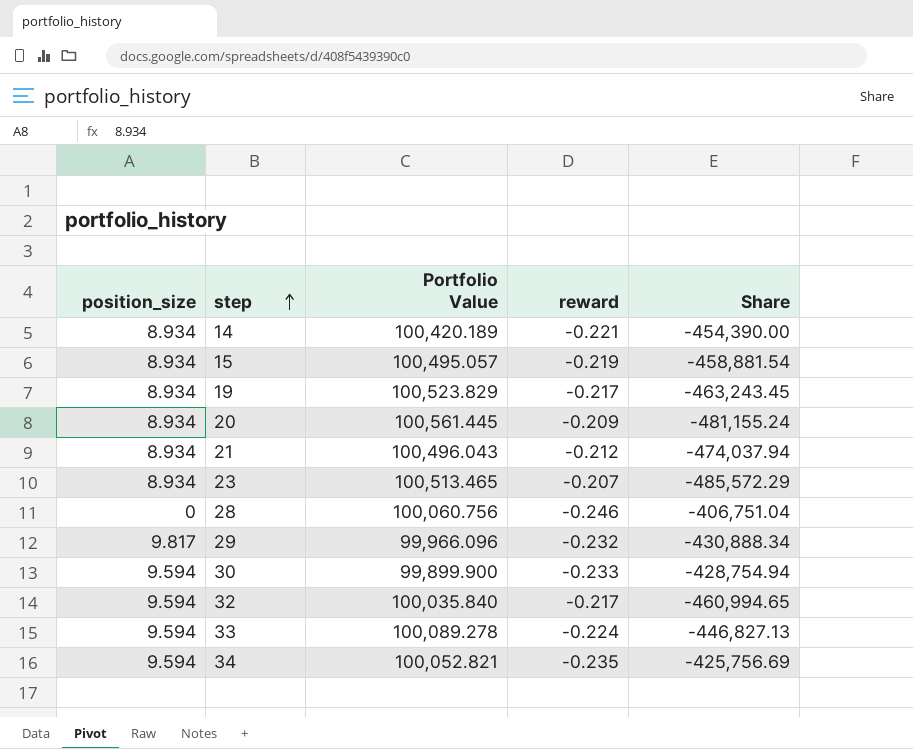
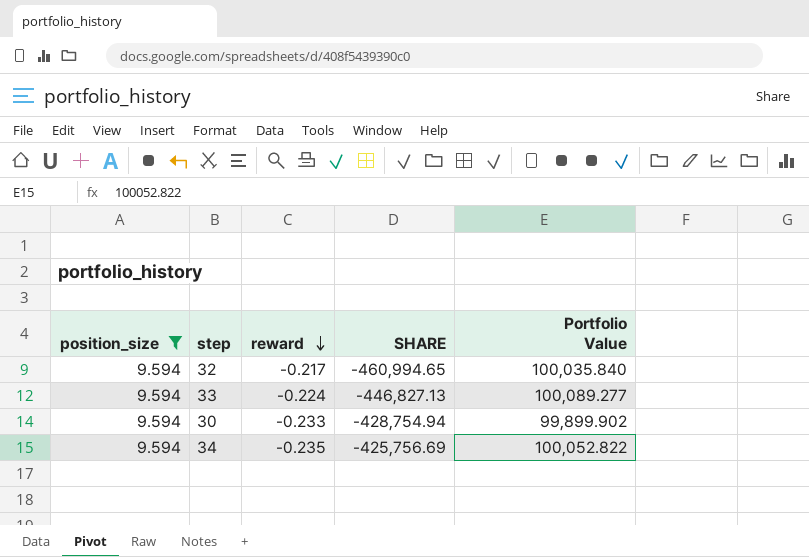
filter: none -> position_size = 9.594
row order: step ascending -> reward descending
column name: Share -> SHARE
column Portfolio Value | position: 3 -> 5
33 | Portfolio Value: 100,089.278 -> 100,089.277
30 | Portfolio Value: 99,899.900 -> 99,899.902
34 | Portfolio Value: 100,052.821 -> 100,052.822

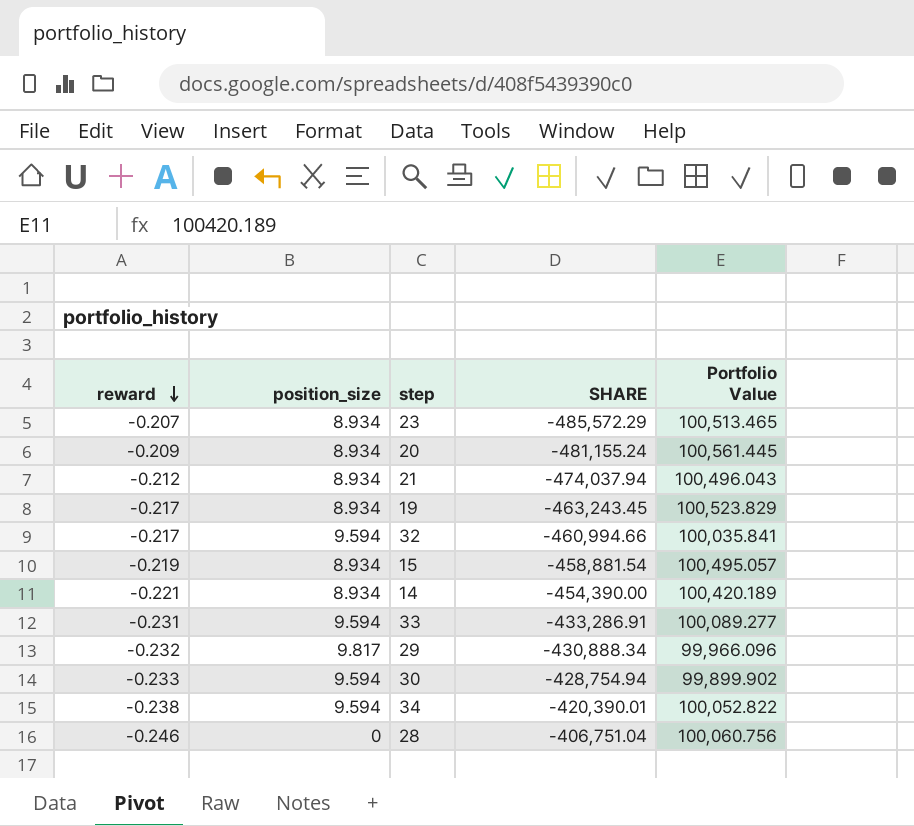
filter: position_size = 9.594 -> none
column reward | position: 3 -> 1
32 | SHARE: -460,994.65 -> -460,994.66
32 | Portfolio Value: 100,035.840 -> 100,035.841
33 | reward: -0.224 -> -0.231
33 | SHARE: -446,827.13 -> -433,286.91
34 | reward: -0.235 -> -0.238
34 | SHARE: -425,756.69 -> -420,390.01

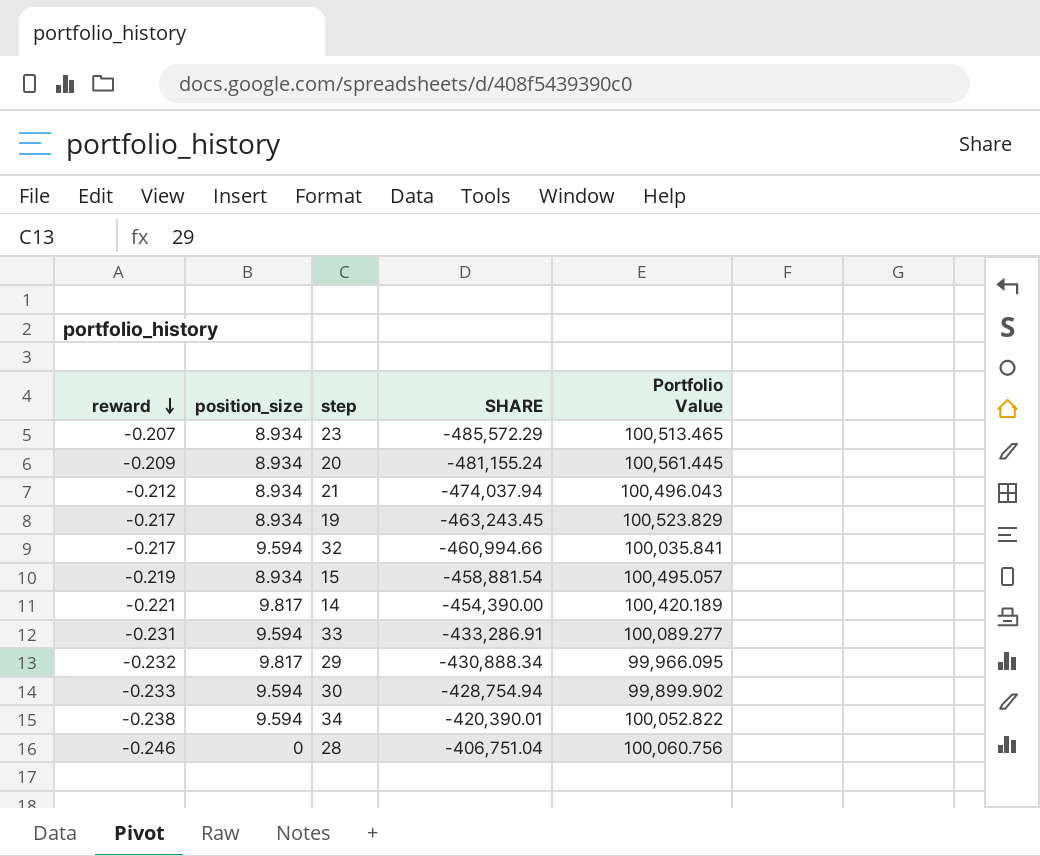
14 | position_size: 8.934 -> 9.817
29 | Portfolio Value: 99,966.096 -> 99,966.095

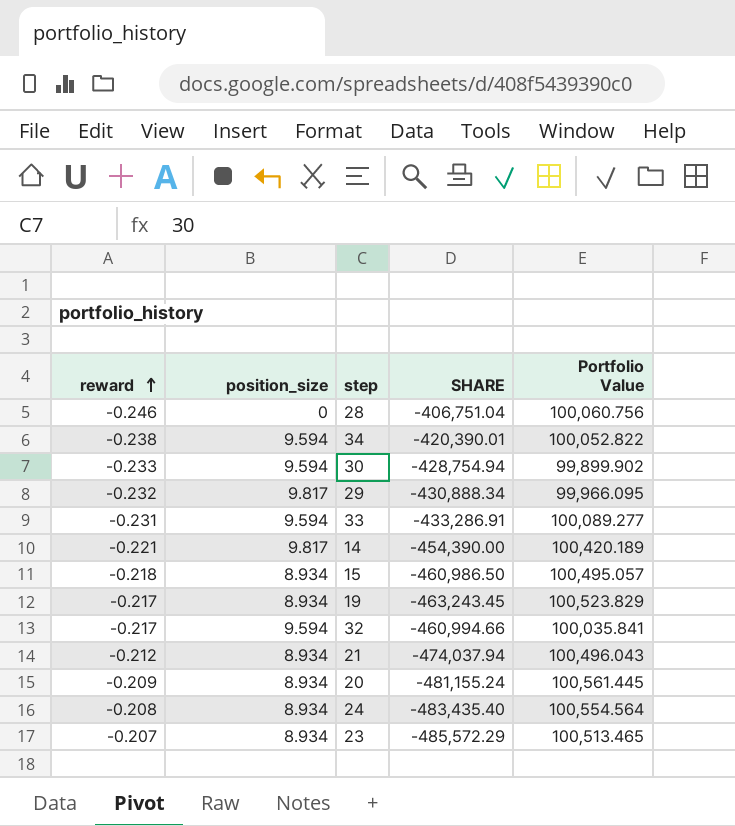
row order: reward descending -> reward ascending
15 | reward: -0.219 -> -0.218
15 | SHARE: -458,881.54 -> -460,986.50
row 24: none -> -0.208 | 8.934 | -483,435.40 | 100,554.564

